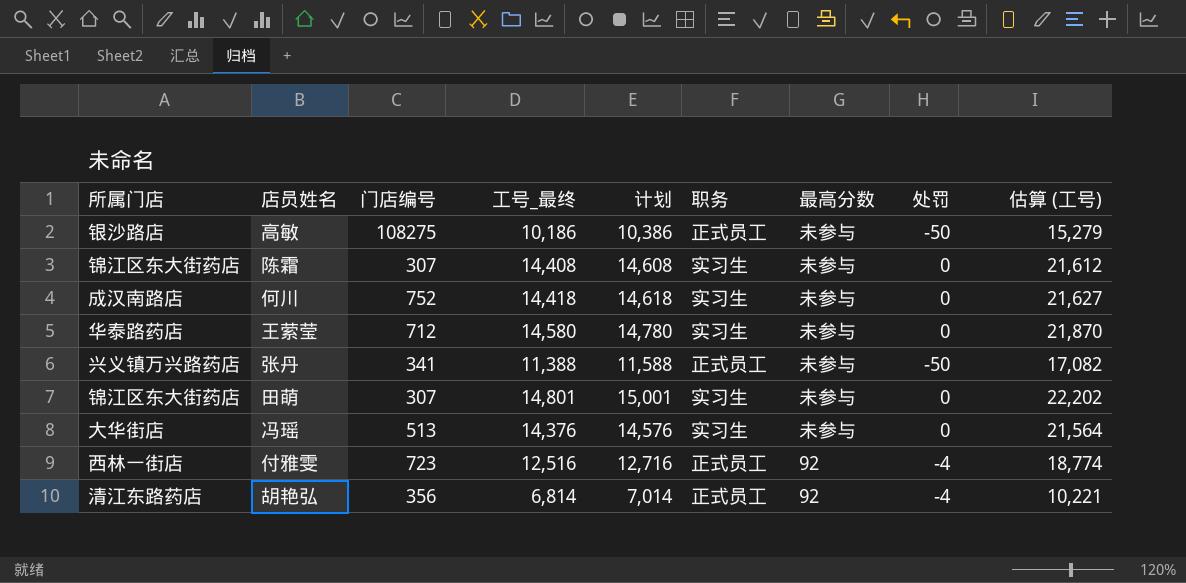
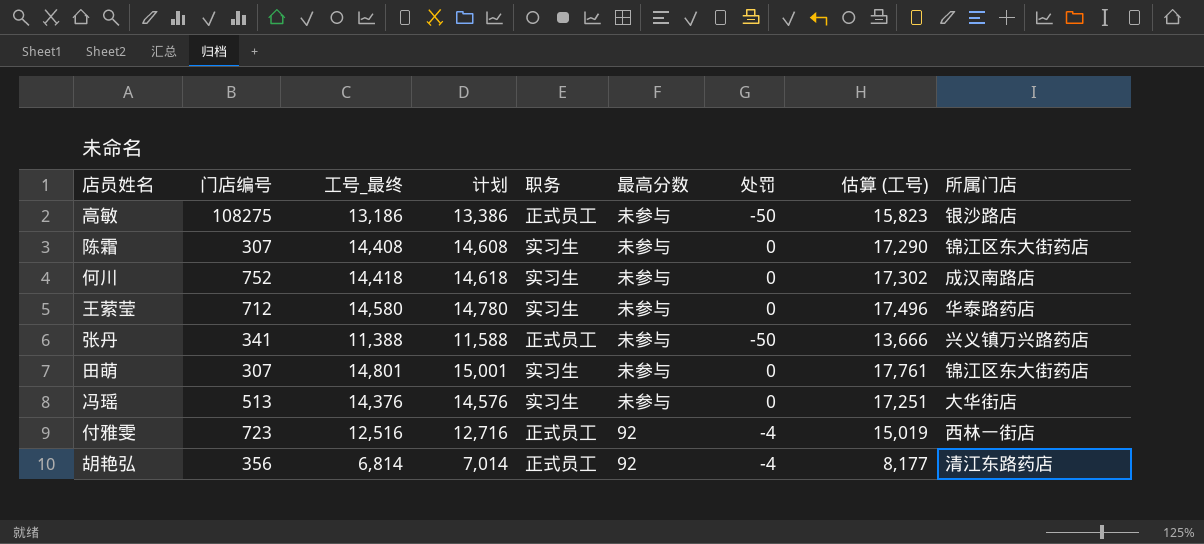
column 估算 (工号) | formula: [工号_最终] * 1.5 -> [工号_最终] * 1.2
column 所属门店 | position: 1 -> 9
高敏 | 工号_最终: 10,186 -> 13,186
高敏 | 计划: 10,386 -> 13,386

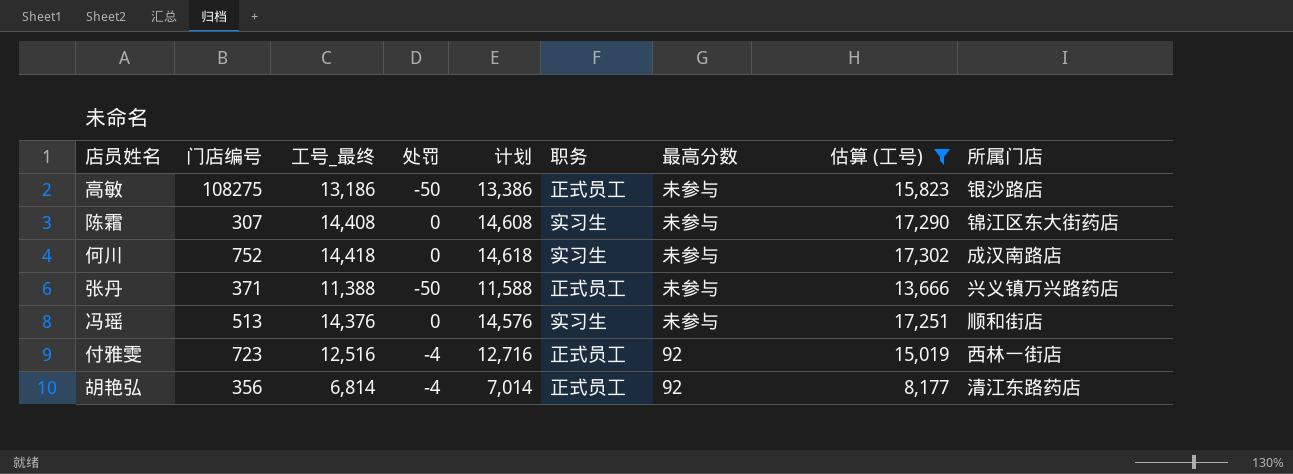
filter: none -> 估算 (工号) <= 17,302
column 处罚 | position: 7 -> 4
张丹 | 门店编号: 341 -> 371
冯瑶 | 所属门店: 大华街店 -> 顺和街店

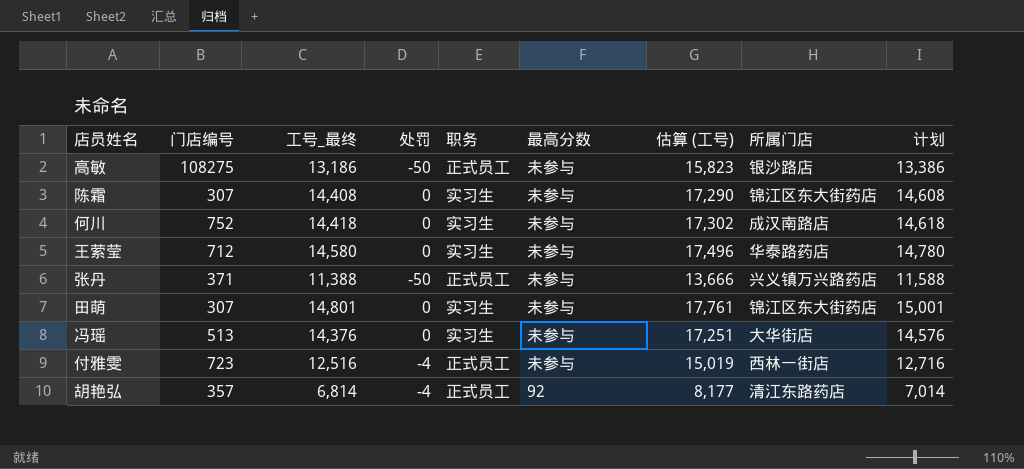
filter: 估算 (工号) <= 17,302 -> none
column 计划 | position: 5 -> 9
冯瑶 | 所属门店: 顺和街店 -> 大华街店
付雅雯 | 最高分数: 92 -> 未参与
胡艳弘 | 门店编号: 356 -> 357

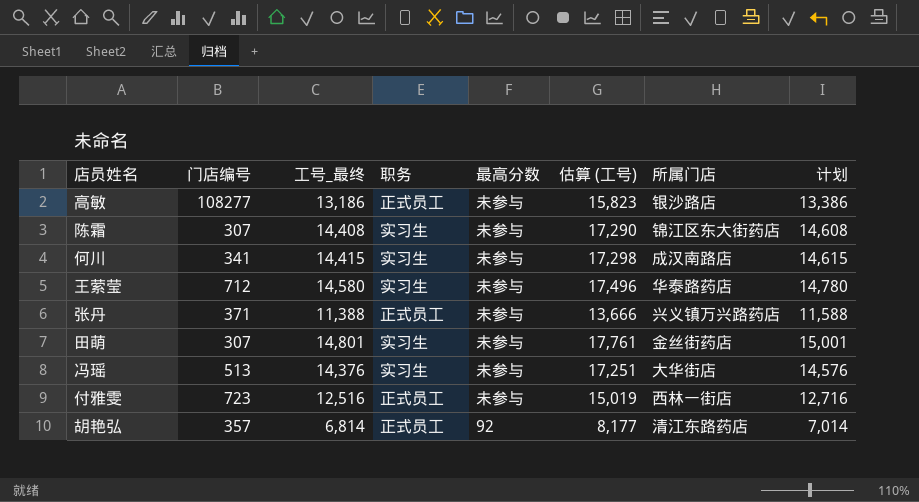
column 处罚 | position: 4 -> none
高敏 | 门店编号: 108275 -> 108277
何川 | 门店编号: 752 -> 341
何川 | 工号_最终: 14,418 -> 14,415
何川 | 估算 (工号): 17,302 -> 17,298
何川 | 计划: 14,618 -> 14,615
田萌 | 所属门店: 锦江区东大街药店 -> 金丝街药店

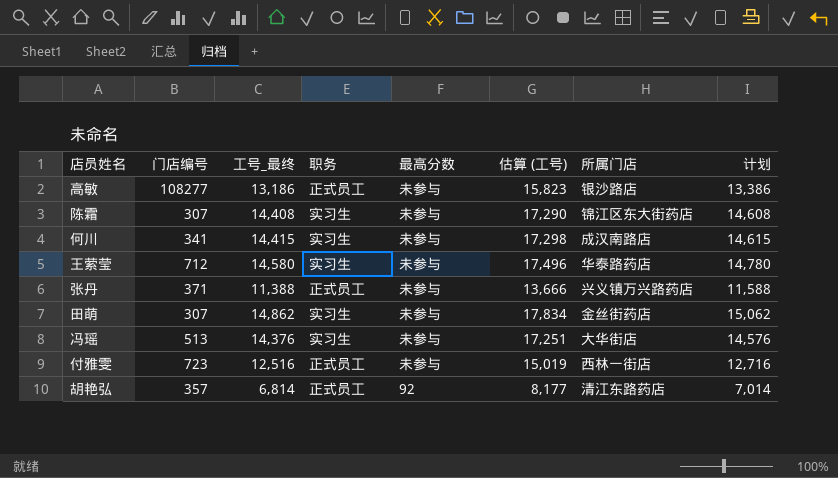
田萌 | 工号_最终: 14,801 -> 14,862
田萌 | 估算 (工号): 17,761 -> 17,834
田萌 | 计划: 15,001 -> 15,062

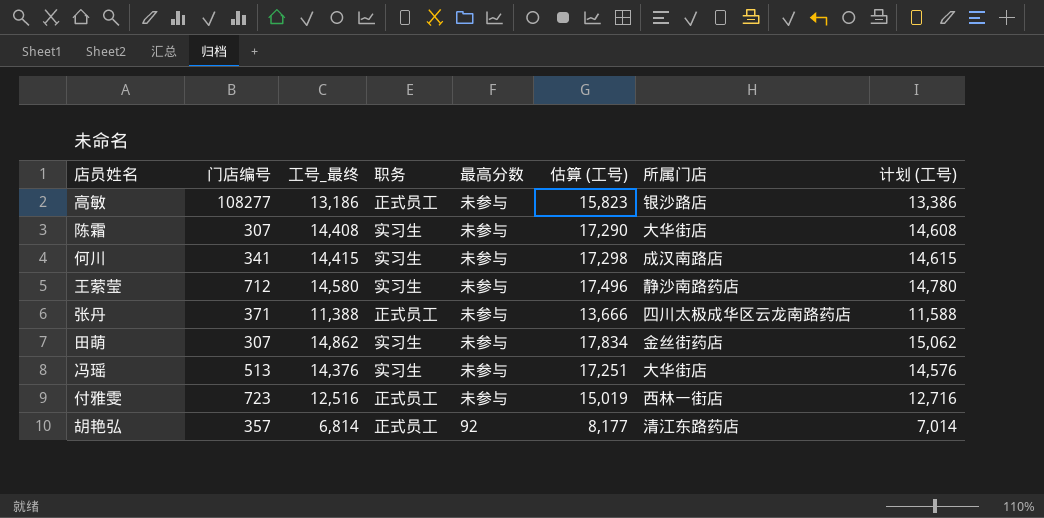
column name: 计划 -> 计划 (工号)
陈霜 | 所属门店: 锦江区东大街药店 -> 大华街店
王萦莹 | 所属门店: 华泰路药店 -> 静沙南路药店
张丹 | 所属门店: 兴义镇万兴路药店 -> 四川太极成华区云龙南路药店

